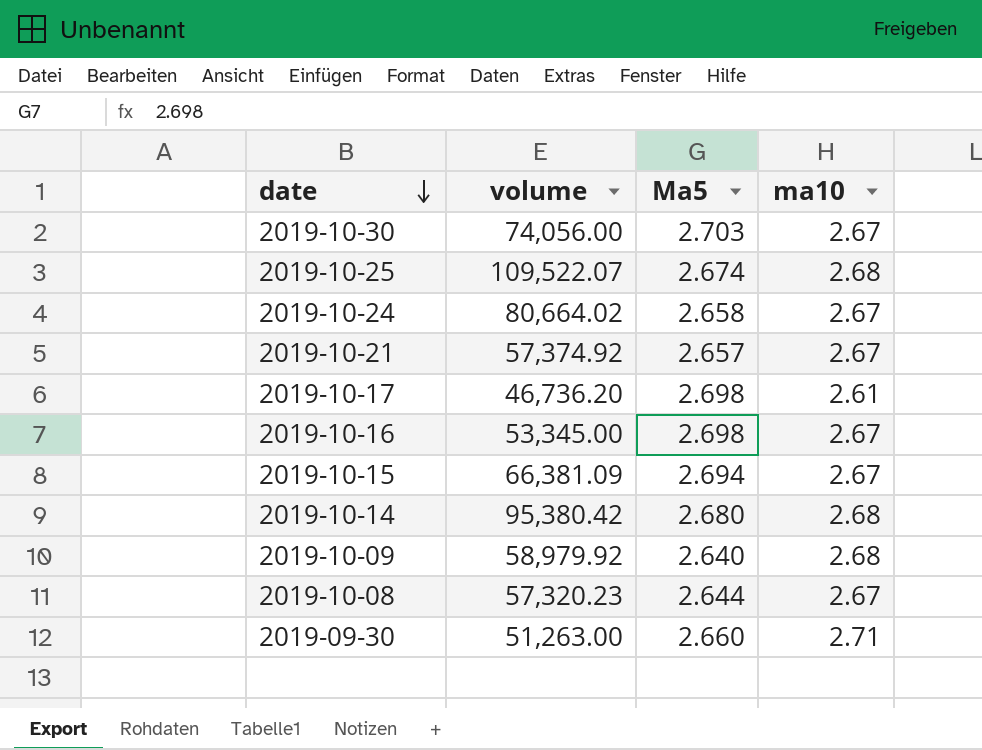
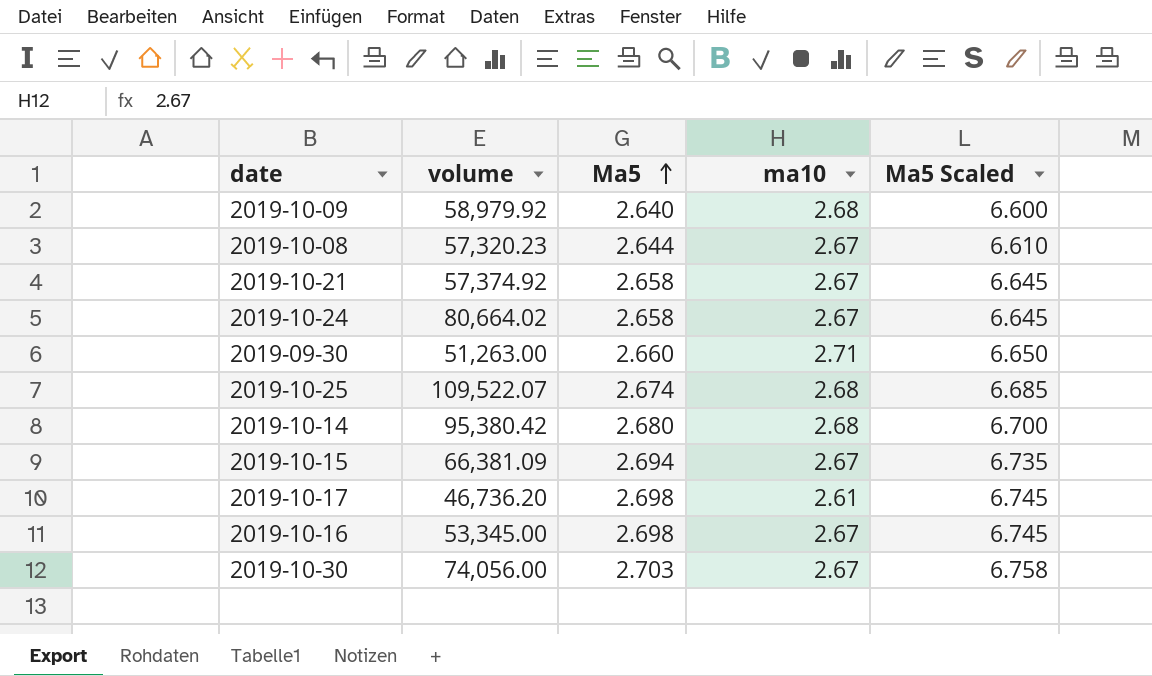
row order: date descending -> Ma5 ascending
column Ma5 Scaled | formula: none -> [Ma5] * 2.5
2019-10-21 | Ma5: 2.657 -> 2.658

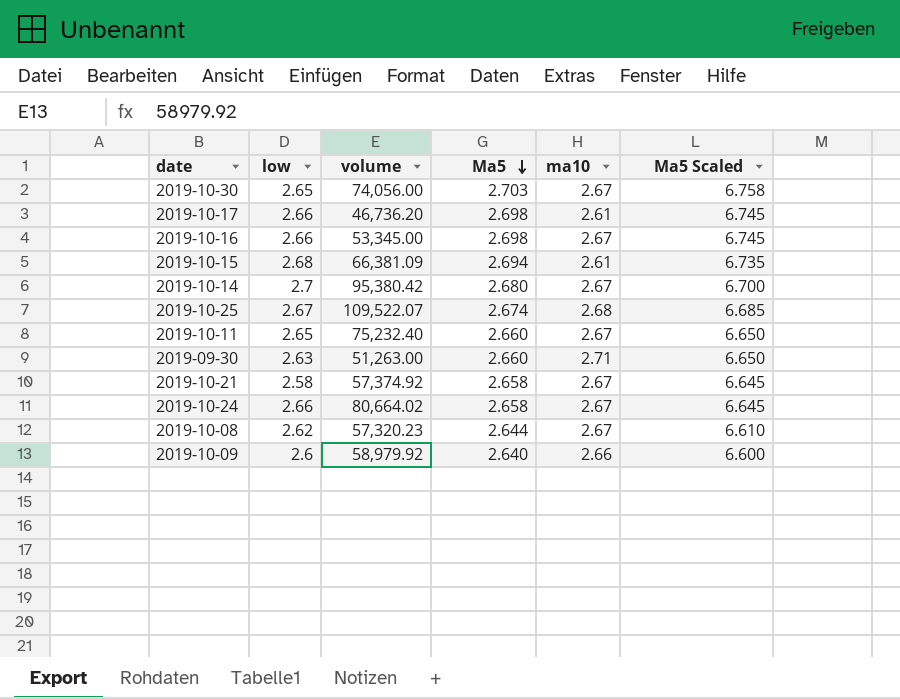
row order: Ma5 ascending -> Ma5 descending
column low | position: none -> 2
2019-10-15 | ma10: 2.67 -> 2.61
2019-10-14 | ma10: 2.68 -> 2.67
row 2019-10-11: none -> 2.65 | 75,232.40 | 2.660 | 2.67 | 6.650
2019-10-09 | ma10: 2.68 -> 2.66

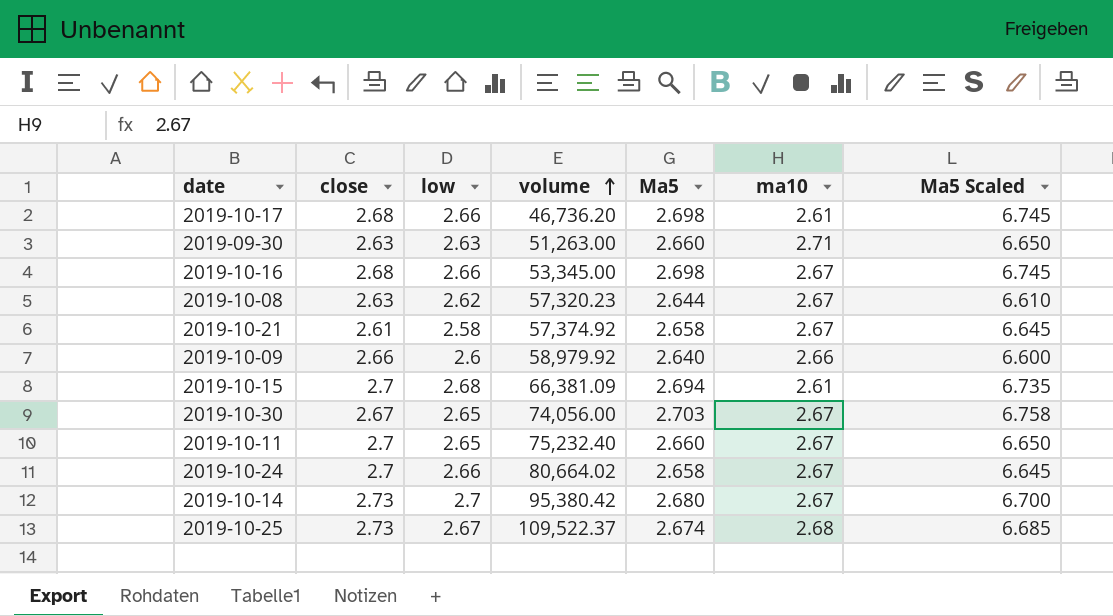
row order: Ma5 descending -> volume ascending
column close | position: none -> 2
2019-10-25 | volume: 109,522.07 -> 109,522.37

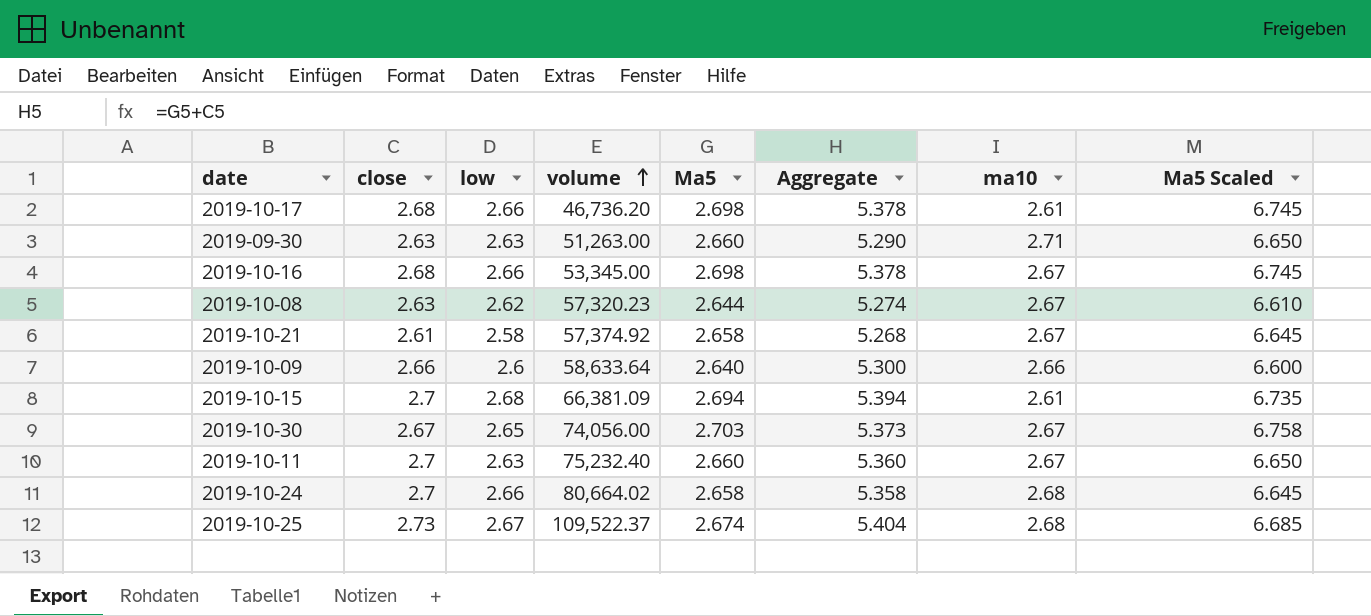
column Aggregate | formula: none -> [close] + [Ma5]
row 2019-10-14: 2.73 | 2.7 | 95,380.42 | 2.680 | 2.67 | 6.700 -> none
2019-10-09 | volume: 58,979.92 -> 58,633.64
2019-10-11 | low: 2.65 -> 2.63
2019-10-24 | ma10: 2.67 -> 2.68

